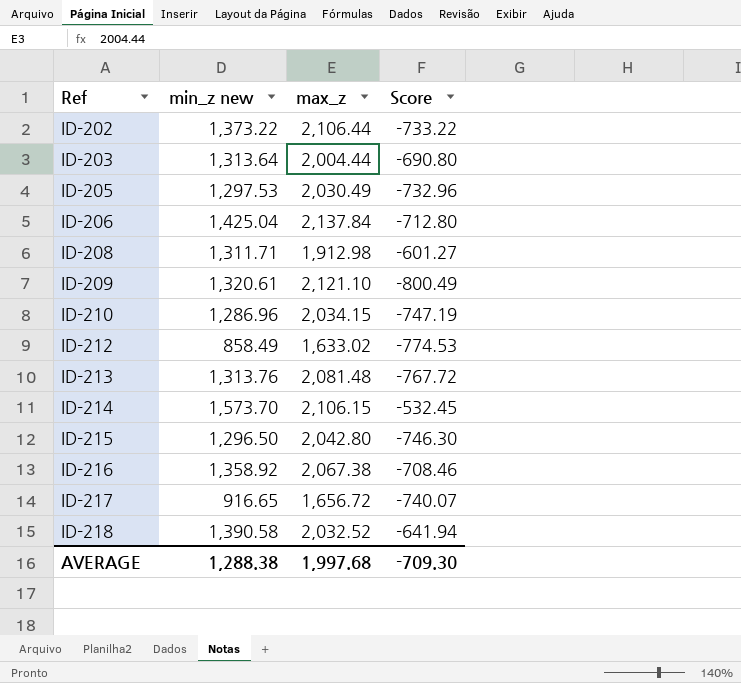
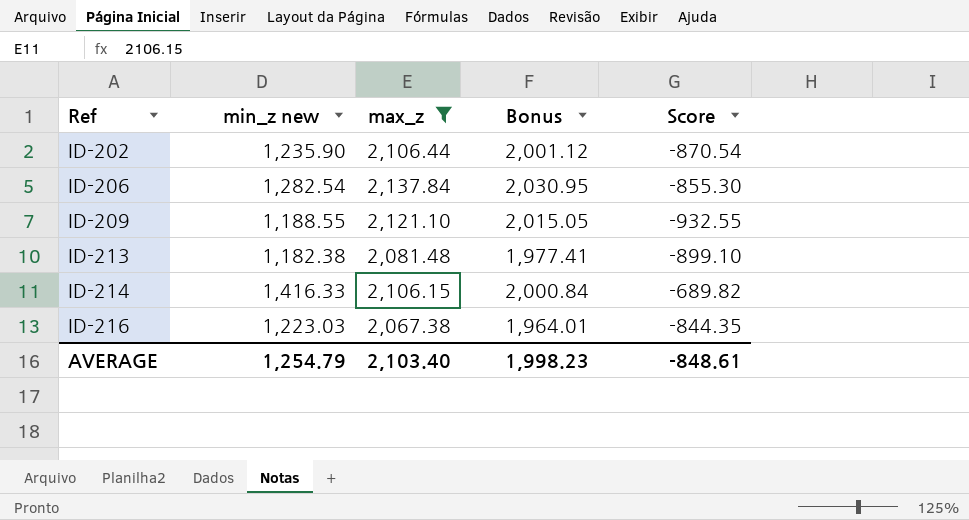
filter: none -> max_z >= 2,067.38
column Bonus | formula: none -> [max_z] * 0.95
ID-202 | min_z new: 1,373.22 -> 1,235.90
ID-202 | Score: -733.22 -> -870.54
ID-206 | min_z new: 1,425.04 -> 1,282.54
ID-206 | Score: -712.80 -> -855.30
ID-209 | min_z new: 1,320.61 -> 1,188.55
ID-209 | Score: -800.49 -> -932.55
ID-213 | min_z new: 1,313.76 -> 1,182.38
ID-213 | Score: -767.72 -> -899.10
ID-214 | min_z new: 1,573.70 -> 1,416.33
ID-214 | Score: -532.45 -> -689.82
ID-216 | min_z new: 1,358.92 -> 1,223.03
ID-216 | Score: -708.46 -> -844.35
AVERAGE | min_z new: 1,288.38 -> 1,254.79
AVERAGE | max_z: 1,997.68 -> 2,103.40
AVERAGE | Score: -709.30 -> -848.61

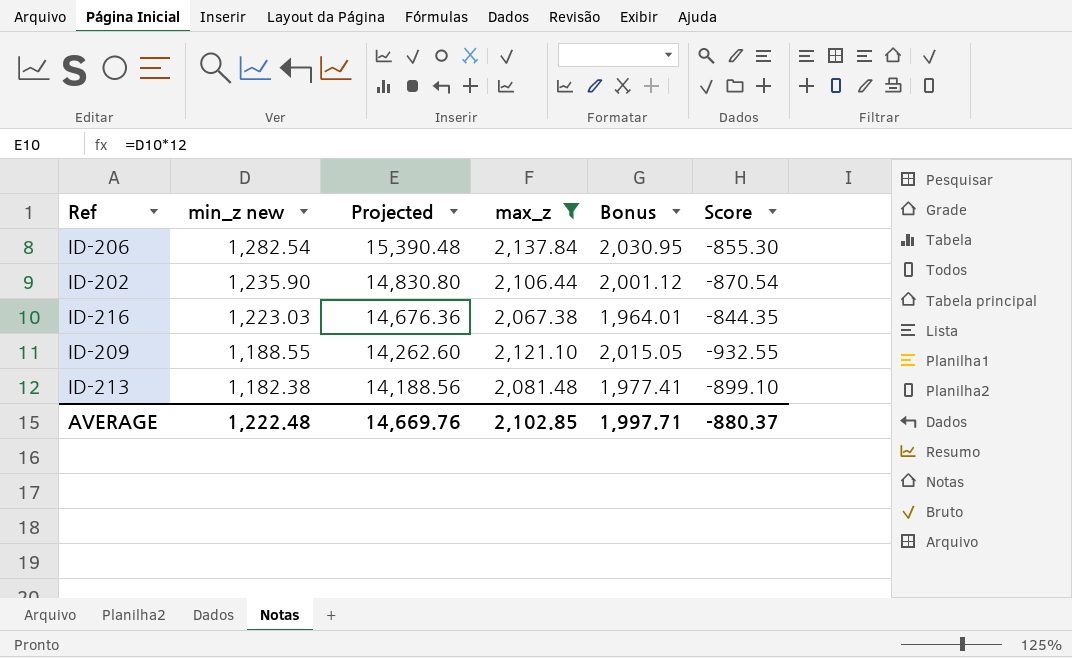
row order: Ref ascending -> min_z new descending
column Projected | formula: none -> [min_z new] * 12
row ID-214: 1,416.33 | 2,106.15 | 2,000.84 | -689.82 -> none
AVERAGE | min_z new: 1,254.79 -> 1,222.48
AVERAGE | max_z: 2,103.40 -> 2,102.85
AVERAGE | Bonus: 1,998.23 -> 1,997.71
AVERAGE | Score: -848.61 -> -880.37

